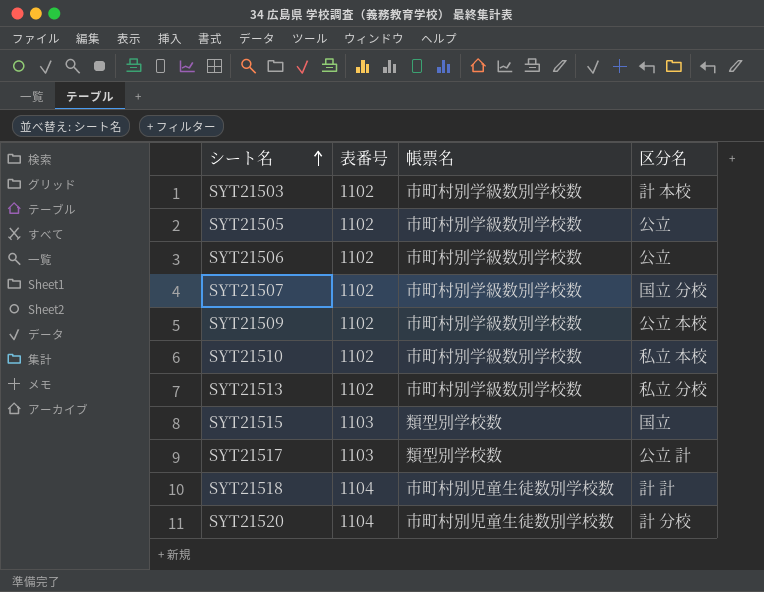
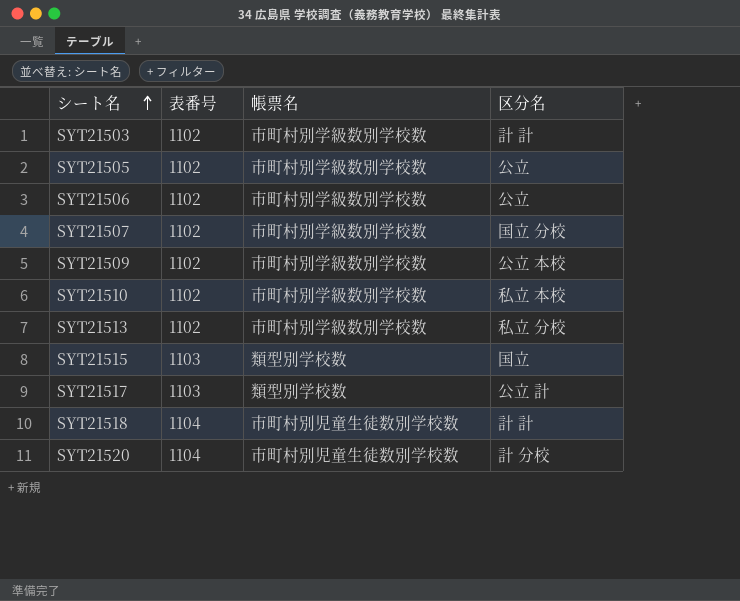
SYT21503 | 区分名: 計 本校 -> 計 計

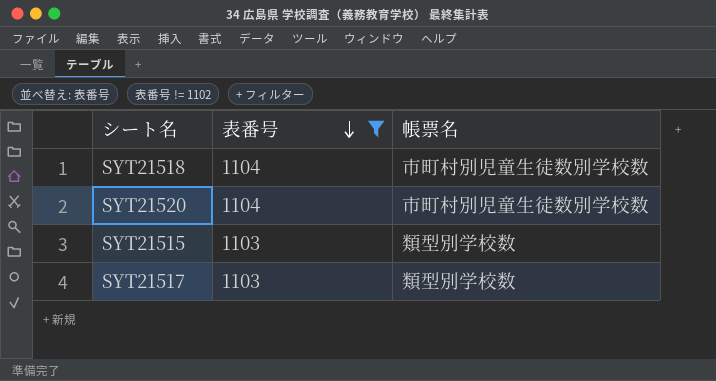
filter: none -> 表番号 != 1102
row order: シート名 ascending -> 表番号 descending
column 区分名 | position: 4 -> none

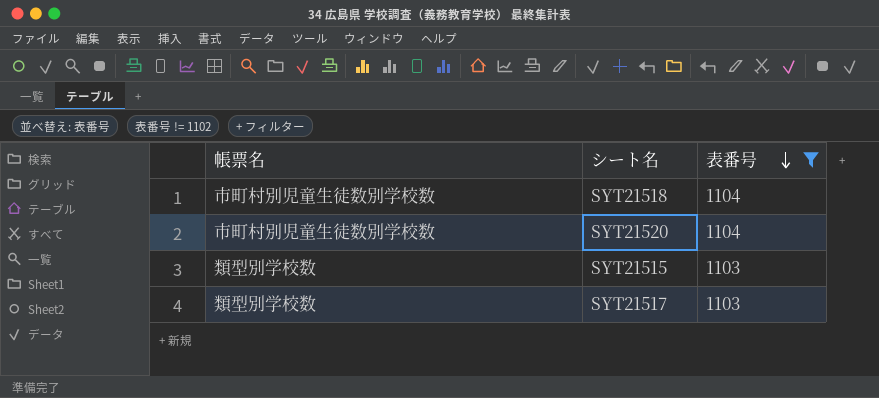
column 帳票名 | position: 3 -> 1

